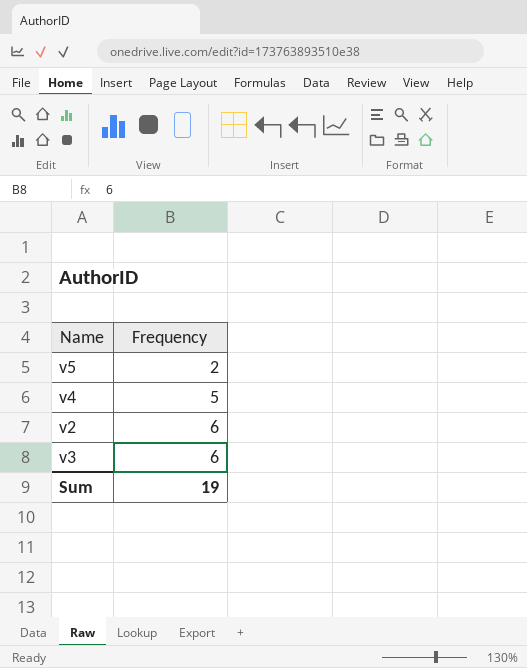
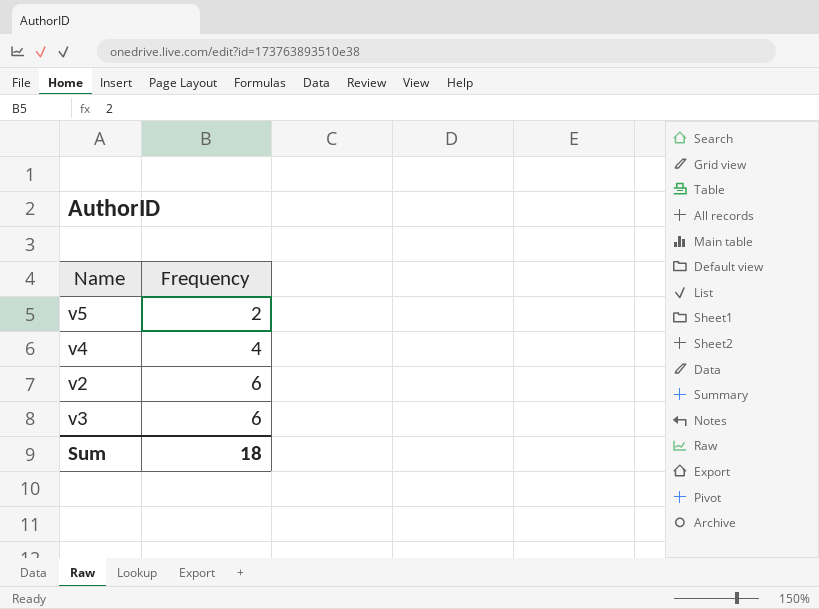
v4 | Frequency: 5 -> 4
Sum | Frequency: 19 -> 18

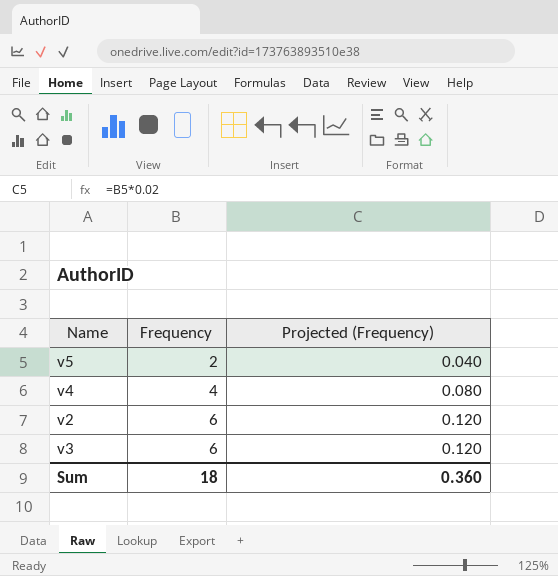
column Projected (Frequency) | formula: none -> [Frequency] * 0.02

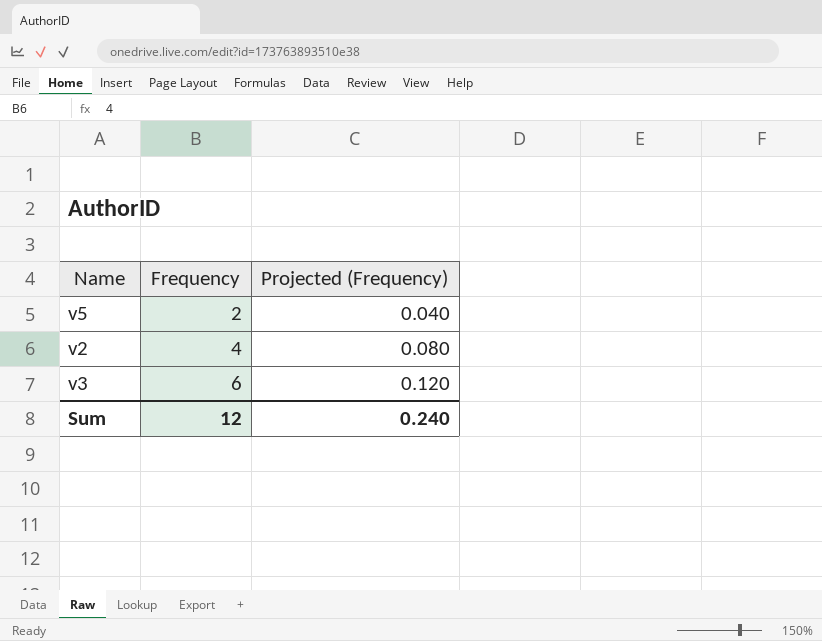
row v4: 4 | 0.080 -> none
v2 | Frequency: 6 -> 4
v2 | Projected (Frequency): 0.120 -> 0.080
Sum | Frequency: 18 -> 12
Sum | Projected (Frequency): 0.360 -> 0.240

